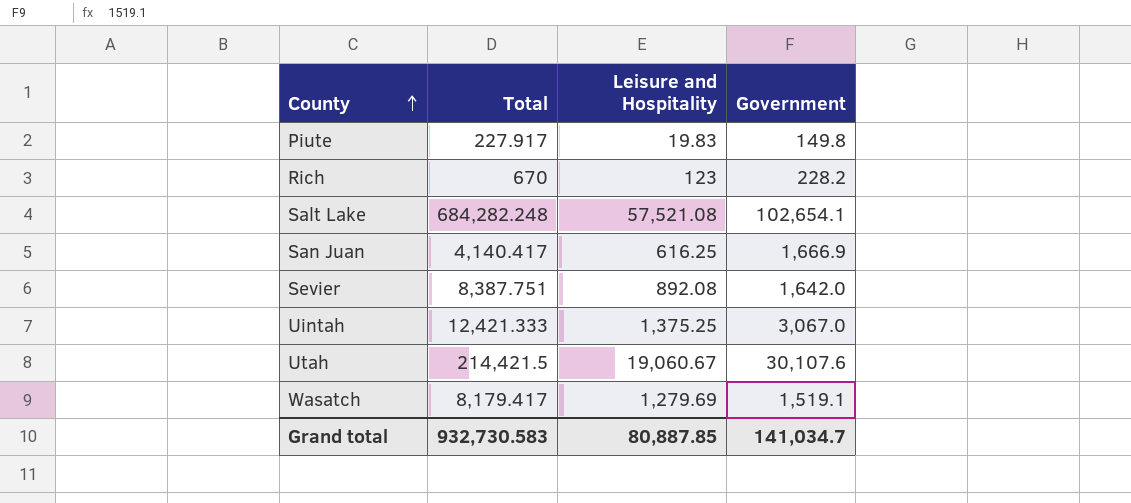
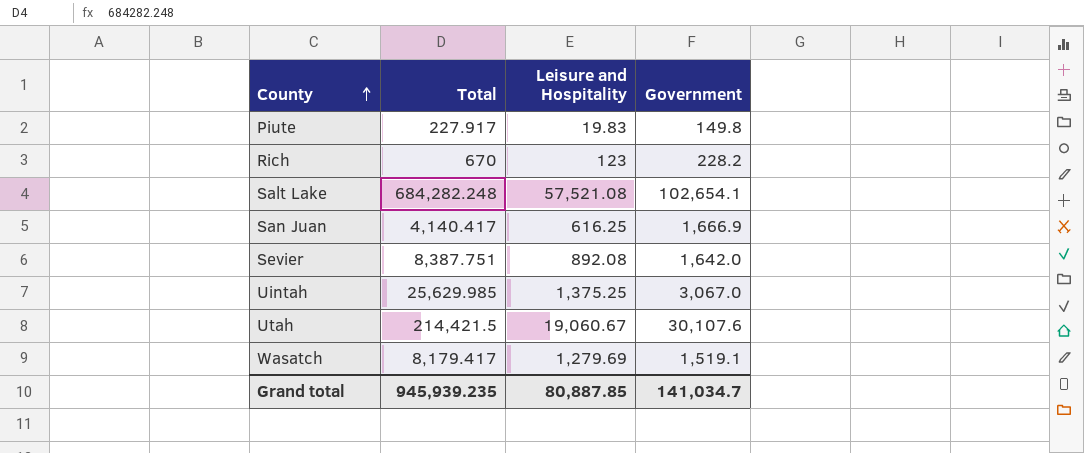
Uintah | Total: 12,421.333 -> 25,629.985
Grand total | Total: 932,730.583 -> 945,939.235

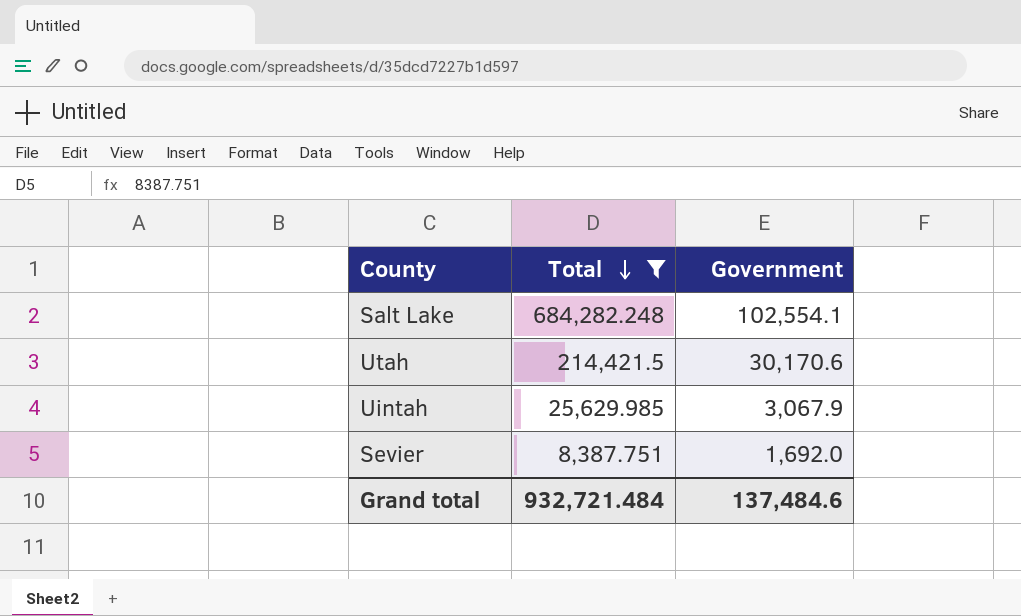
filter: none -> Total >= 8,387.751
row order: County ascending -> Total descending
column Leisure and Hospitality | position: 3 -> none
Salt Lake | Government: 102,654.1 -> 102,554.1
Utah | Government: 30,107.6 -> 30,170.6
Uintah | Government: 3,067.0 -> 3,067.9
Sevier | Government: 1,642.0 -> 1,692.0
Grand total | Total: 945,939.235 -> 932,721.484
Grand total | Government: 141,034.7 -> 137,484.6

